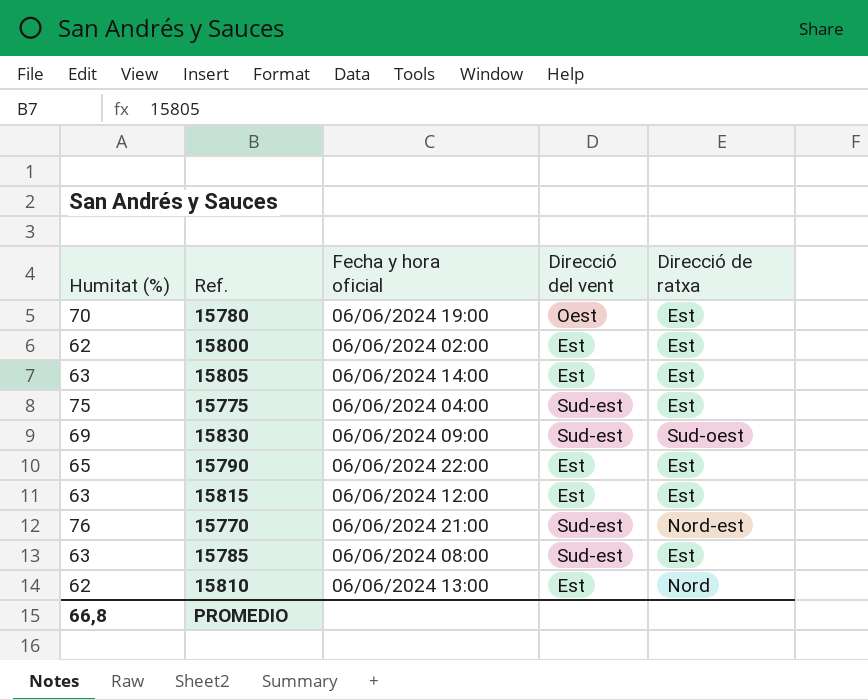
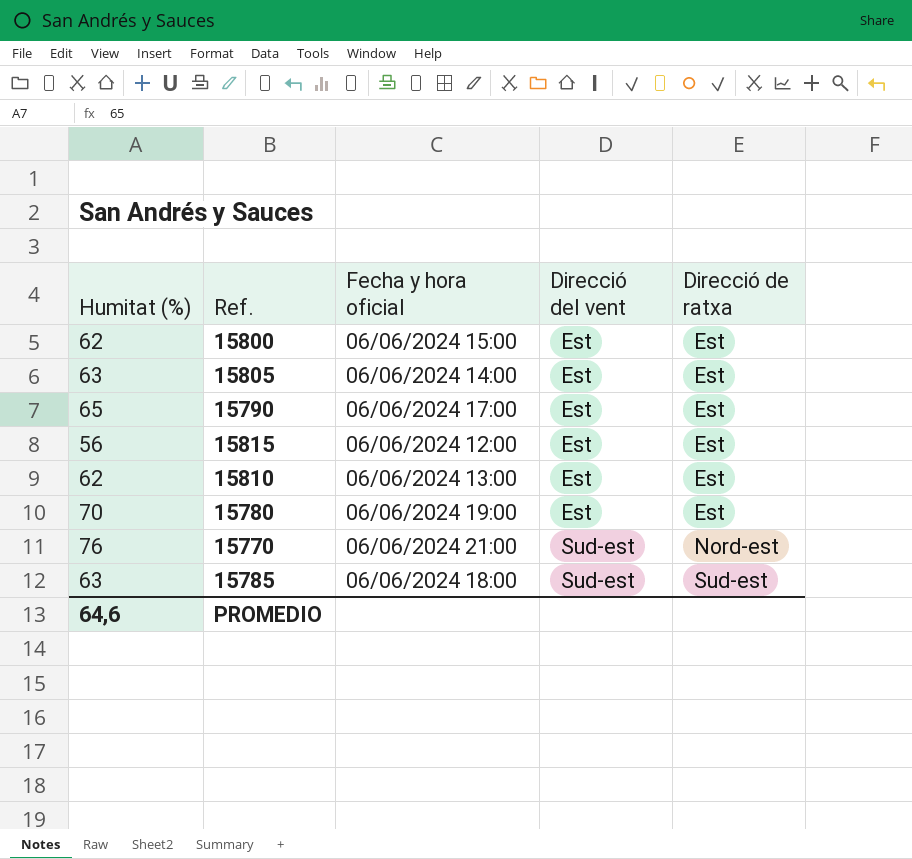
row order: none -> Direcció del vent ascending
row 15775: 75 | 06/06/2024 04:00 | Sud-est | Est -> none
row 15830: 69 | 06/06/2024 09:00 | Sud-est | Sud-oest -> none
15800 | Fecha y hora oficial: 06/06/2024 02:00 -> 06/06/2024 15:00
15790 | Fecha y hora oficial: 06/06/2024 22:00 -> 06/06/2024 17:00
15815 | Humitat (%): 63 -> 56
15810 | Direcció de ratxa: Nord -> Est
15780 | Direcció del vent: Oest -> Est
15785 | Fecha y hora oficial: 06/06/2024 08:00 -> 06/06/2024 18:00
15785 | Direcció de ratxa: Est -> Sud-est
PROMEDIO | Humitat (%): 66,8 -> 64,6

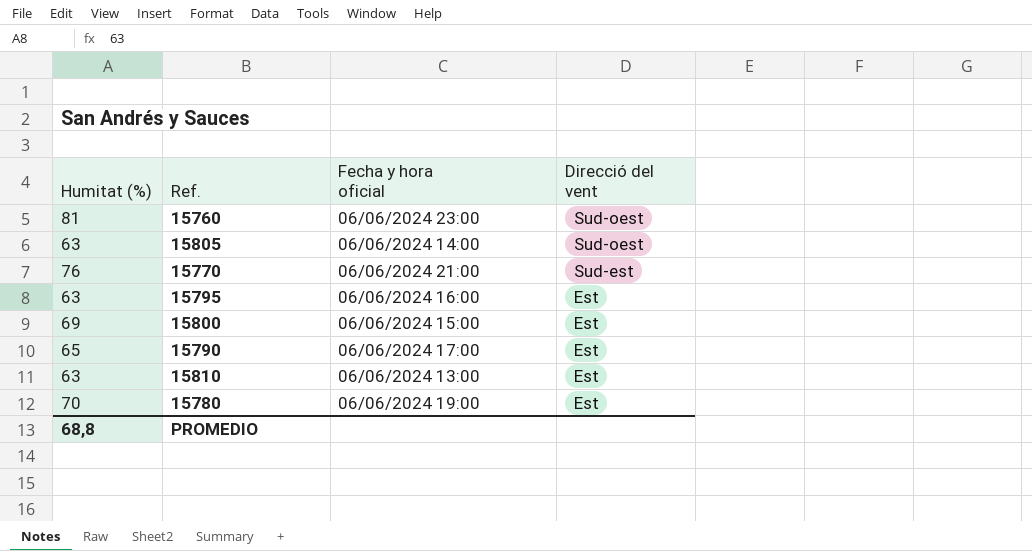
row order: Direcció del vent ascending -> Direcció del vent descending
column Direcció de ratxa | position: 5 -> none
row 15815: 56 | 06/06/2024 12:00 | Est | Est -> none
row 15785: 63 | 06/06/2024 18:00 | Sud-est | Sud-est -> none
row 15760: none -> 81 | 06/06/2024 23:00 | Sud-oest
15805 | Direcció del vent: Est -> Sud-oest
row 15795: none -> 63 | 06/06/2024 16:00 | Est
15800 | Humitat (%): 62 -> 69
15810 | Humitat (%): 62 -> 63
PROMEDIO | Humitat (%): 64,6 -> 68,8

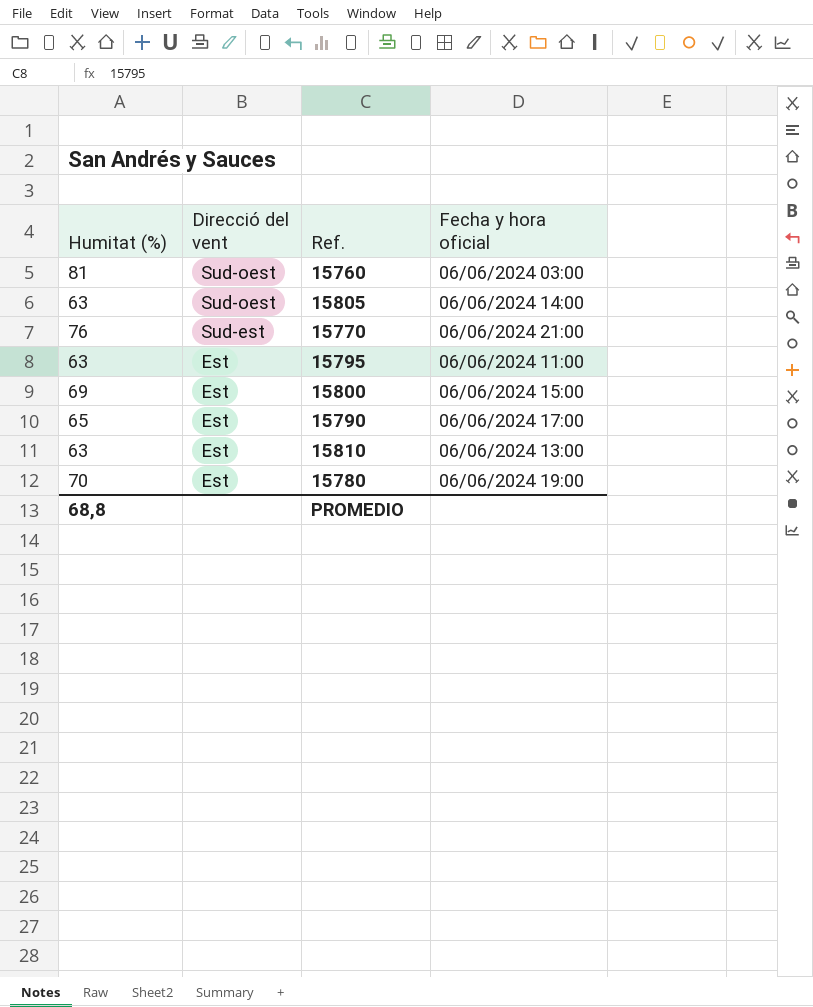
column Direcció del vent | position: 4 -> 2
15760 | Fecha y hora oficial: 06/06/2024 23:00 -> 06/06/2024 03:00
15795 | Fecha y hora oficial: 06/06/2024 16:00 -> 06/06/2024 11:00

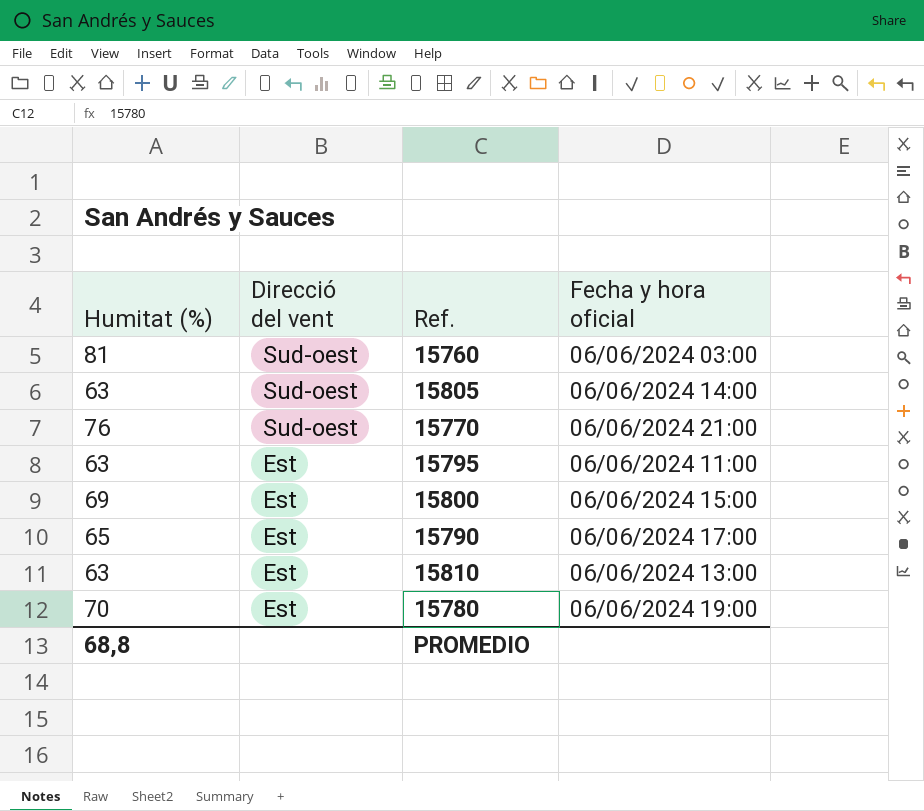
15770 | Direcció del vent: Sud-est -> Sud-oest

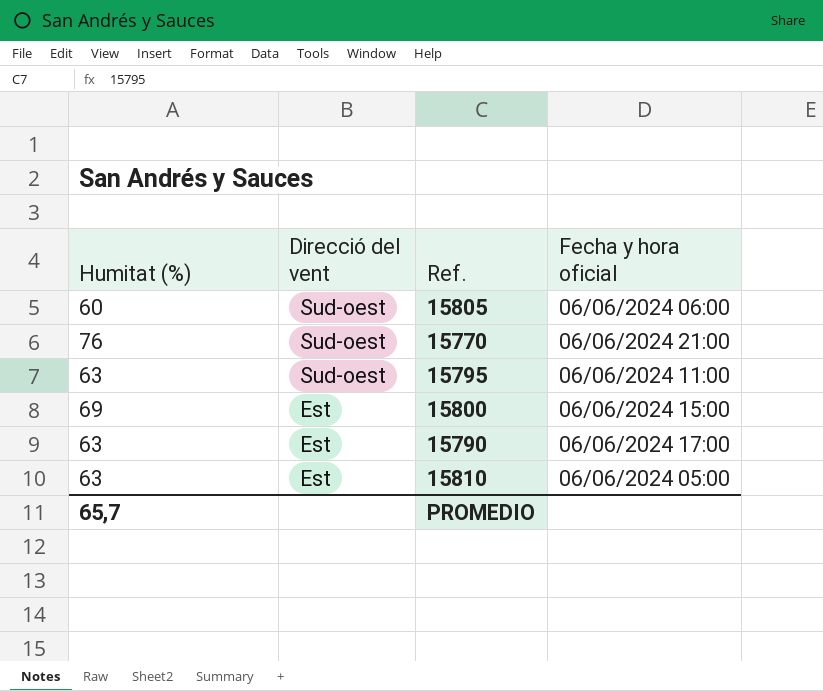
row 15760: 81 | Sud-oest | 06/06/2024 03:00 -> none
row 15780: 70 | Est | 06/06/2024 19:00 -> none
15805 | Humitat (%): 63 -> 60
15805 | Fecha y hora oficial: 06/06/2024 14:00 -> 06/06/2024 06:00
15795 | Direcció del vent: Est -> Sud-oest
15790 | Humitat (%): 65 -> 63
15810 | Fecha y hora oficial: 06/06/2024 13:00 -> 06/06/2024 05:00
PROMEDIO | Humitat (%): 68,8 -> 65,7

